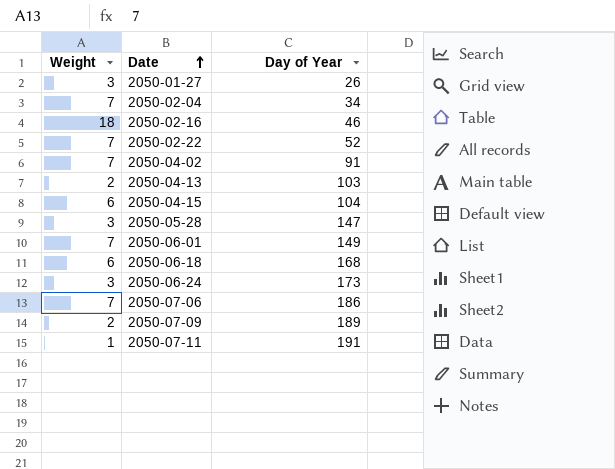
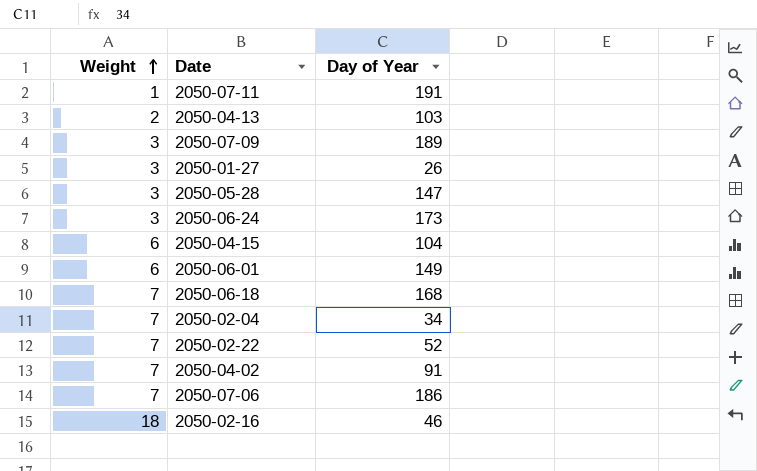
row order: Date ascending -> Weight ascending
2050-07-09 | Weight: 2 -> 3
2050-06-01 | Weight: 7 -> 6
2050-06-18 | Weight: 6 -> 7

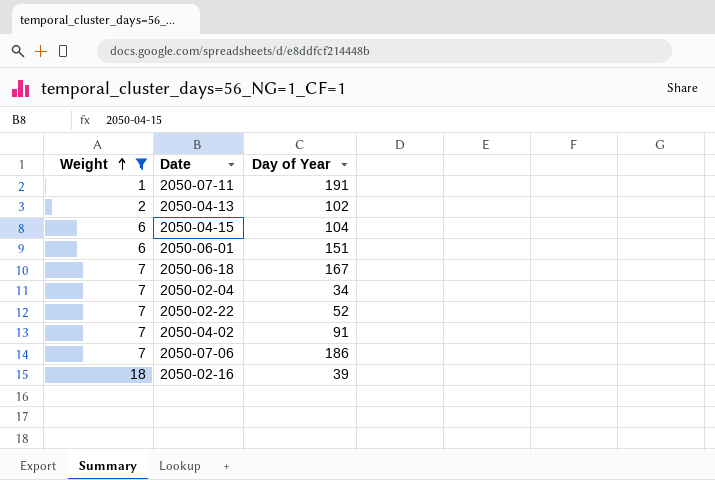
filter: none -> Weight != 3
2050-04-13 | Day of Year: 103 -> 102
2050-06-01 | Day of Year: 149 -> 151
2050-06-18 | Day of Year: 168 -> 167
2050-02-16 | Day of Year: 46 -> 39

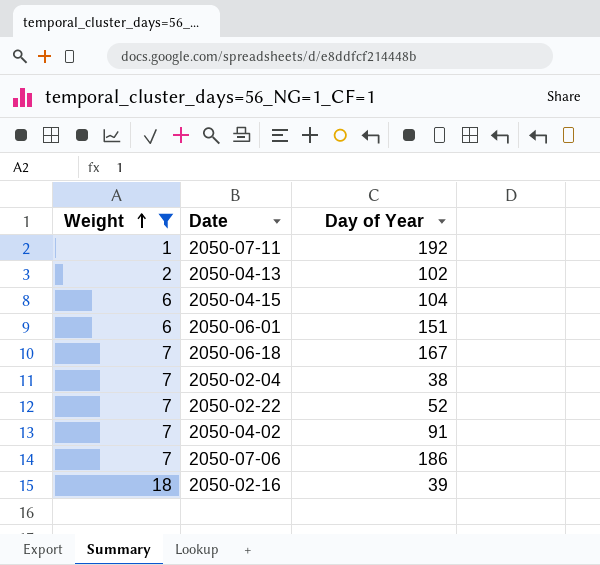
2050-07-11 | Day of Year: 191 -> 192
2050-02-04 | Day of Year: 34 -> 38

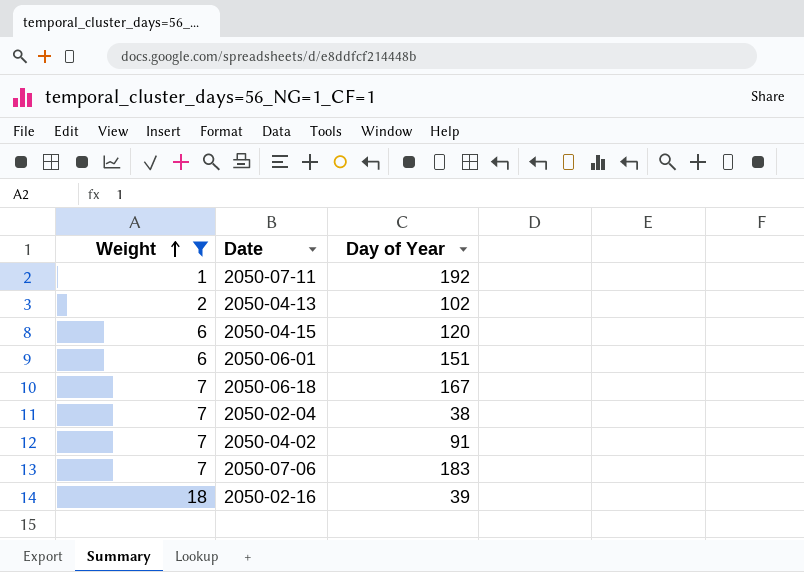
row 2050-02-22: 7 | 52 -> none
2050-04-15 | Day of Year: 104 -> 120
2050-07-06 | Day of Year: 186 -> 183

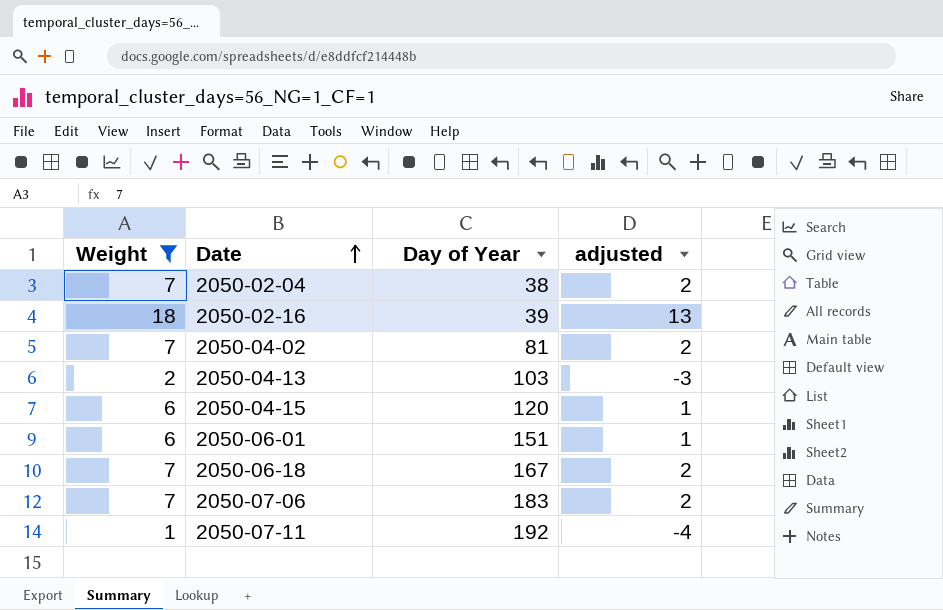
row order: Weight ascending -> Date ascending
column adjusted | formula: none -> [Weight] - 5
2050-04-02 | Day of Year: 91 -> 81
2050-04-13 | Day of Year: 102 -> 103

